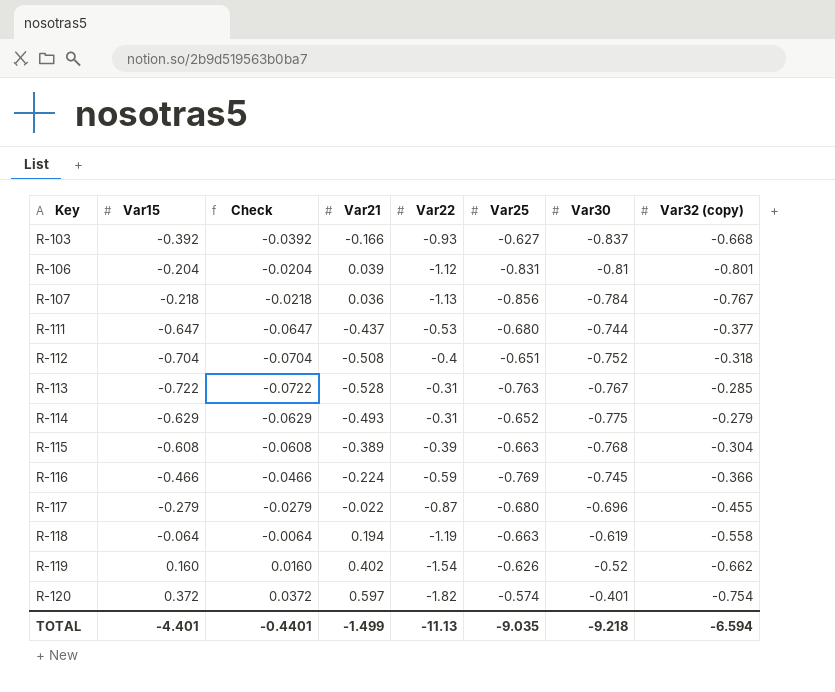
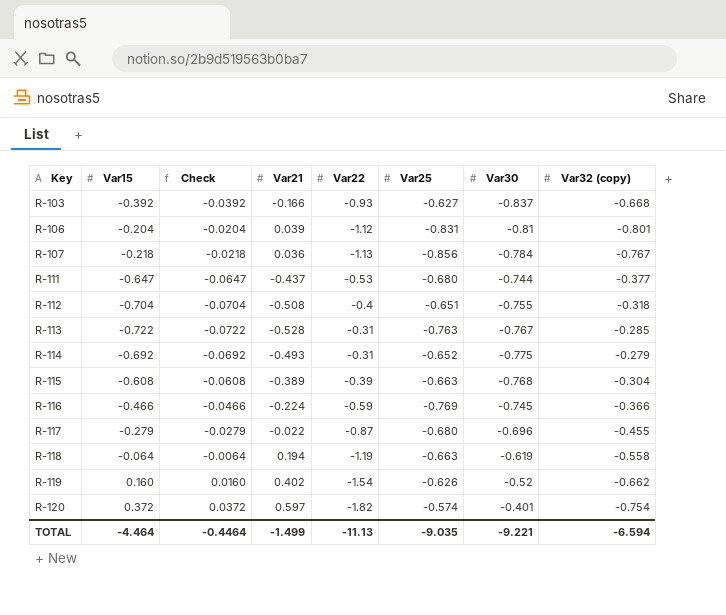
R-112 | Var30: -0.752 -> -0.755
R-114 | Var15: -0.629 -> -0.692
R-114 | Check: -0.0629 -> -0.0692
TOTAL | Var15: -4.401 -> -4.464
TOTAL | Check: -0.4401 -> -0.4464
TOTAL | Var30: -9.218 -> -9.221

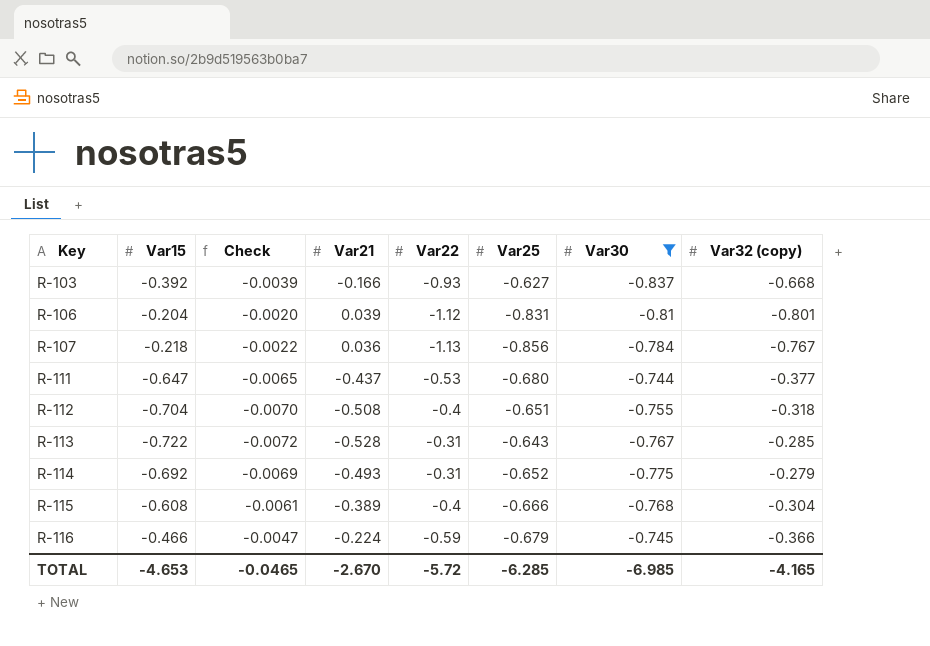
filter: none -> Var30 <= -0.744
column Check | formula: [Var15] * 0.1 -> [Var15] * 0.01
R-113 | Var25: -0.763 -> -0.643
R-115 | Var22: -0.39 -> -0.4
R-115 | Var25: -0.663 -> -0.666
R-116 | Var25: -0.769 -> -0.679
TOTAL | Var15: -4.464 -> -4.653
TOTAL | Check: -0.4464 -> -0.0465
TOTAL | Var21: -1.499 -> -2.670
TOTAL | Var22: -11.13 -> -5.72
TOTAL | Var25: -9.035 -> -6.285
TOTAL | Var30: -9.221 -> -6.985
TOTAL | Var32 (copy): -6.594 -> -4.165

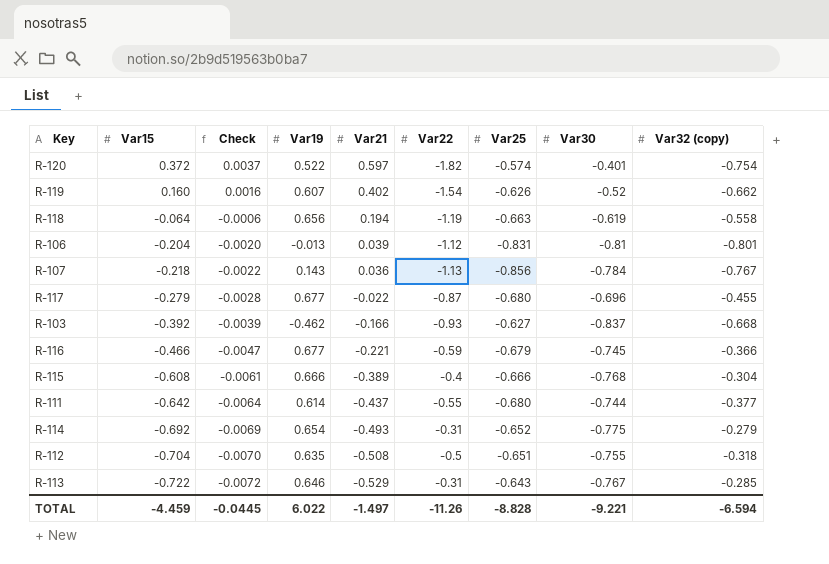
filter: Var30 <= -0.744 -> none
row order: Key ascending -> Var15 descending
column Var19 | position: none -> 4
R-116 | Var21: -0.224 -> -0.221
R-111 | Var15: -0.647 -> -0.642
R-111 | Check: -0.0065 -> -0.0064
R-111 | Var22: -0.53 -> -0.55
R-112 | Var22: -0.4 -> -0.5
R-113 | Var21: -0.528 -> -0.529
TOTAL | Var15: -4.653 -> -4.459
TOTAL | Check: -0.0465 -> -0.0445
TOTAL | Var21: -2.670 -> -1.497
TOTAL | Var22: -5.72 -> -11.26
TOTAL | Var25: -6.285 -> -8.828
TOTAL | Var30: -6.985 -> -9.221
TOTAL | Var32 (copy): -4.165 -> -6.594

